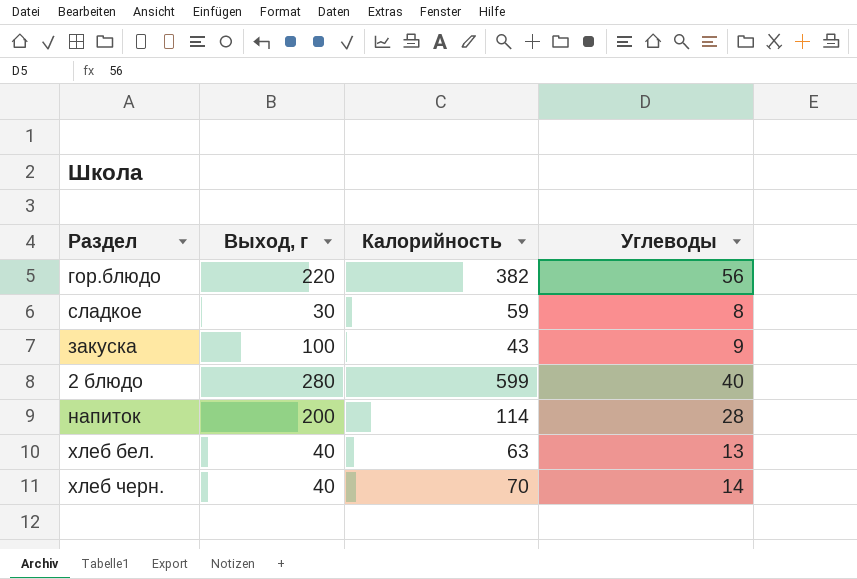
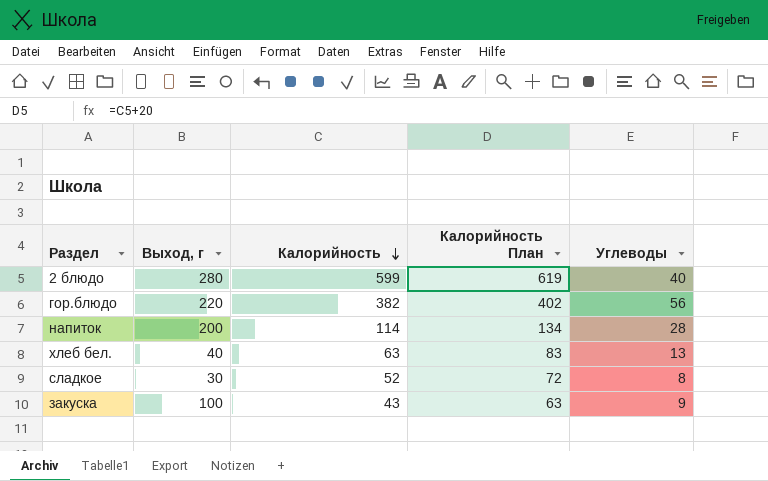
row order: none -> Калорийность descending
column Калорийность План | formula: none -> [Калорийность] + 20
row хлеб черн.: 40 | 70 | 14 -> none
сладкое | Калорийность: 59 -> 52

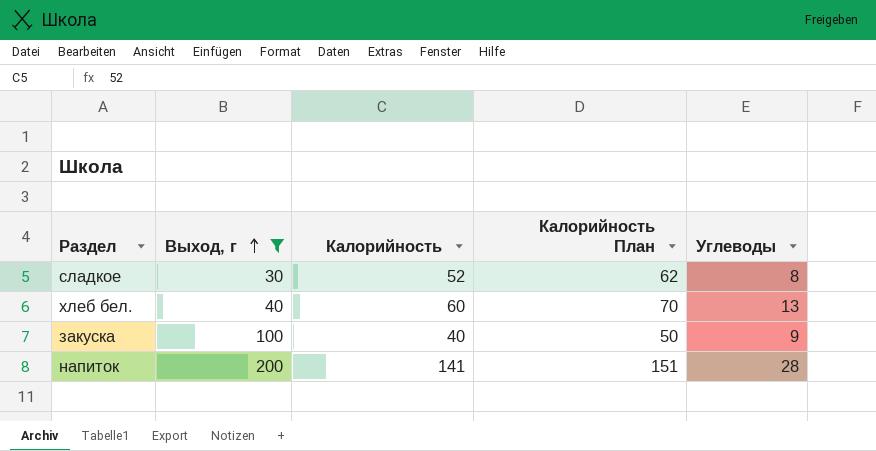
filter: none -> Выход, г <= 200
row order: Калорийность descending -> Выход, г ascending
column Калорийность План | formula: [Калорийность] + 20 -> [Калорийность] + 10
хлеб бел. | Калорийность: 63 -> 60
закуска | Калорийность: 43 -> 40
напиток | Калорийность: 114 -> 141

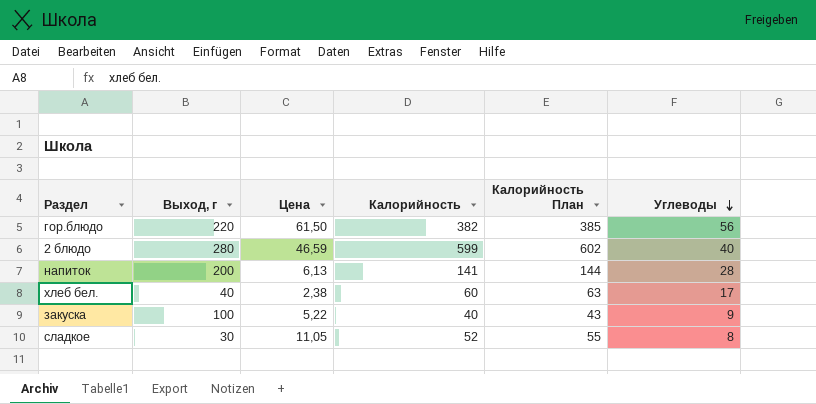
filter: Выход, г <= 200 -> none
row order: Выход, г ascending -> Углеводы descending
column Цена | position: none -> 3
column Калорийность План | formula: [Калорийность] + 10 -> [Калорийность] + 3
хлеб бел. | Углеводы: 13 -> 17

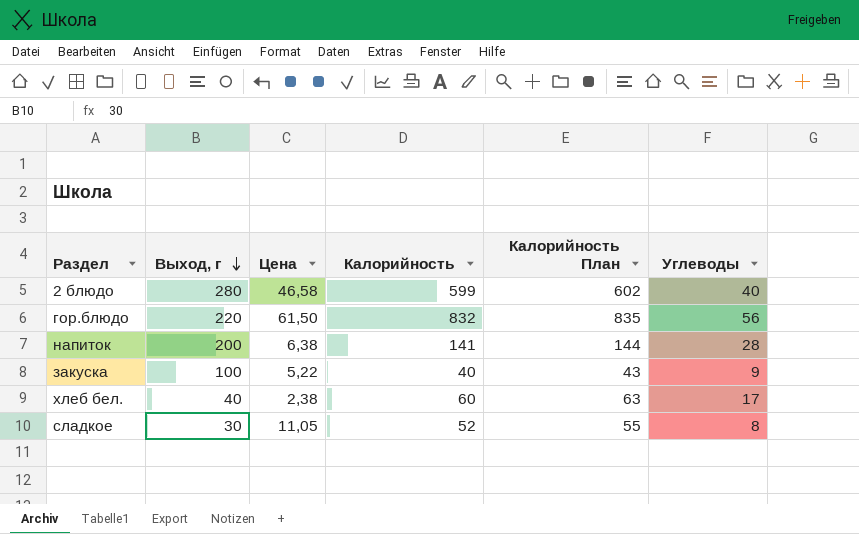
row order: Углеводы descending -> Выход, г descending
2 блюдо | Цена: 46,59 -> 46,58
гор.блюдо | Калорийность: 382 -> 832
гор.блюдо | Калорийность План: 385 -> 835
напиток | Цена: 6,13 -> 6,38

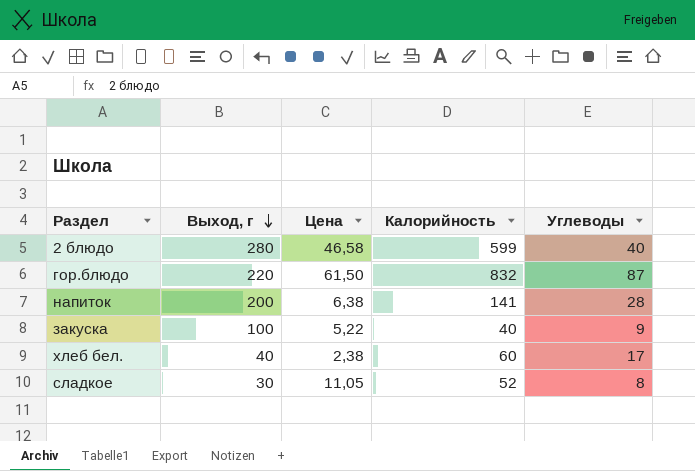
column Калорийность План | formula: [Калорийность] + 3 -> none
гор.блюдо | Углеводы: 56 -> 87

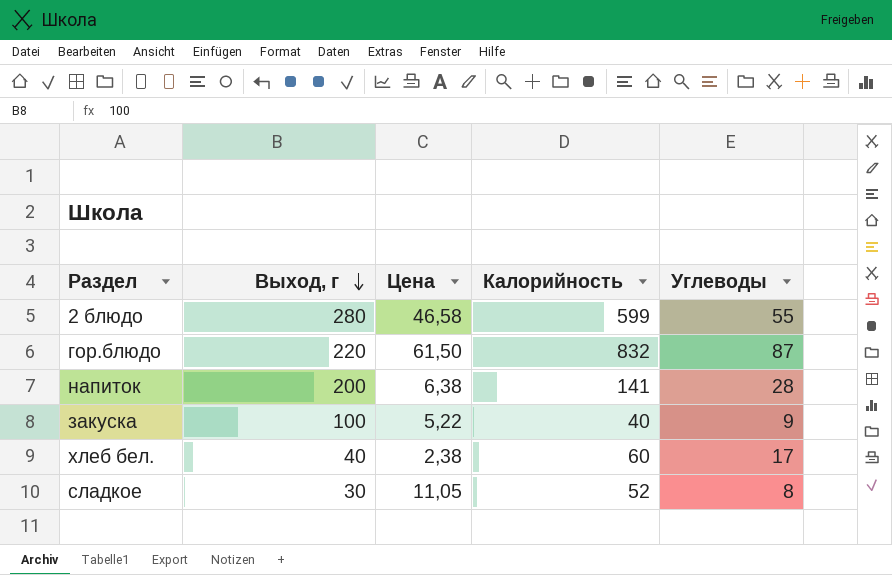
2 блюдо | Углеводы: 40 -> 55

